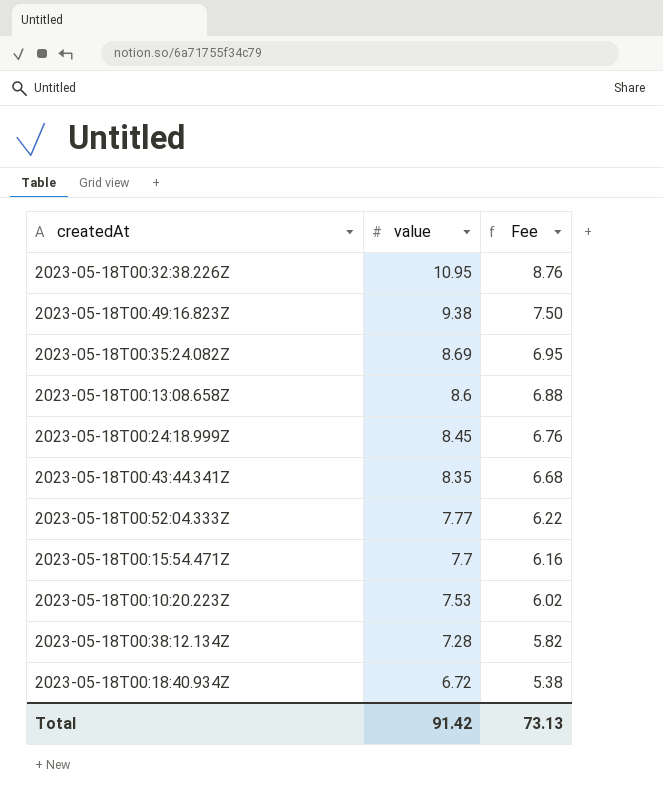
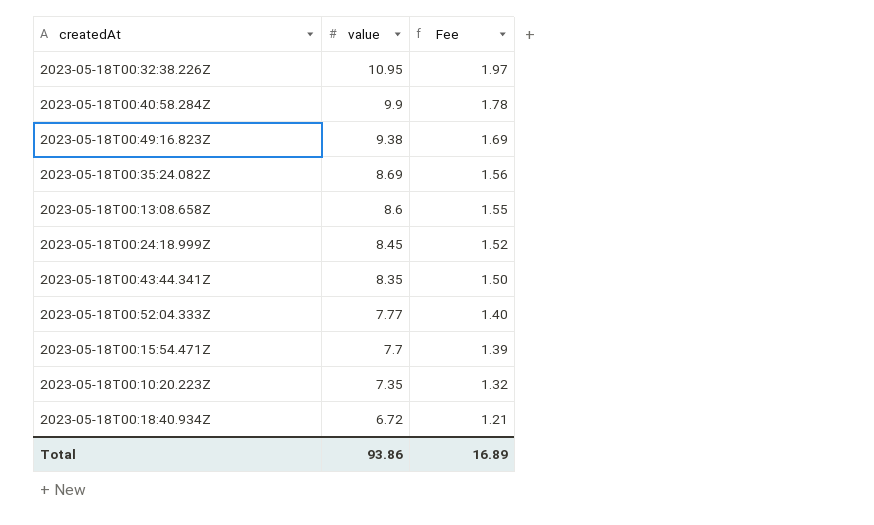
column Fee | formula: [value] * 0.8 -> [value] * 0.18
row 2023-05-18T00:38:12.134Z: 7.28 | 5.82 -> none
row 2023-05-18T00:40:58.284Z: none -> 9.9 | 1.78
2023-05-18T00:10:20.223Z | value: 7.53 -> 7.35
Total | value: 91.42 -> 93.86
Total | Fee: 73.13 -> 16.89

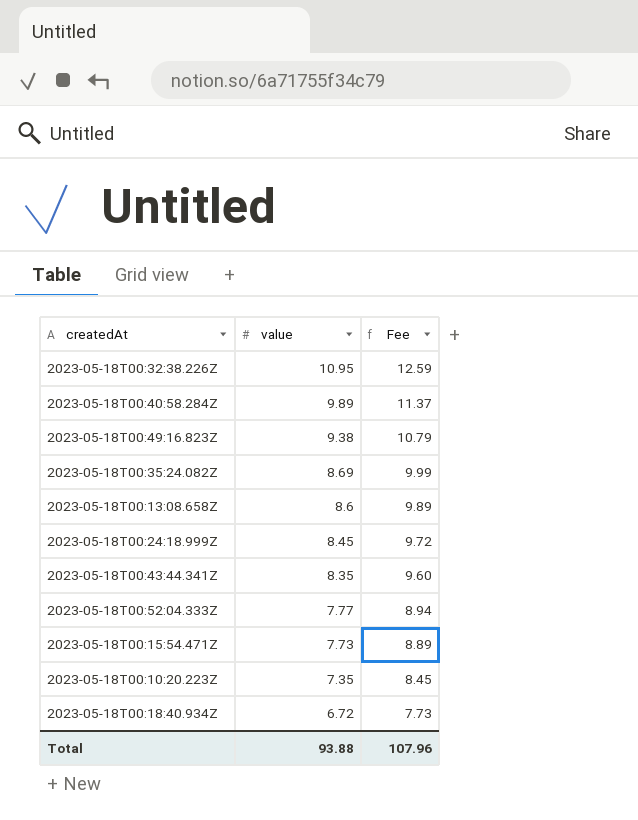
column Fee | formula: [value] * 0.18 -> [value] * 1.15
2023-05-18T00:40:58.284Z | value: 9.9 -> 9.89
2023-05-18T00:15:54.471Z | value: 7.7 -> 7.73
Total | value: 93.86 -> 93.88
Total | Fee: 16.89 -> 107.96

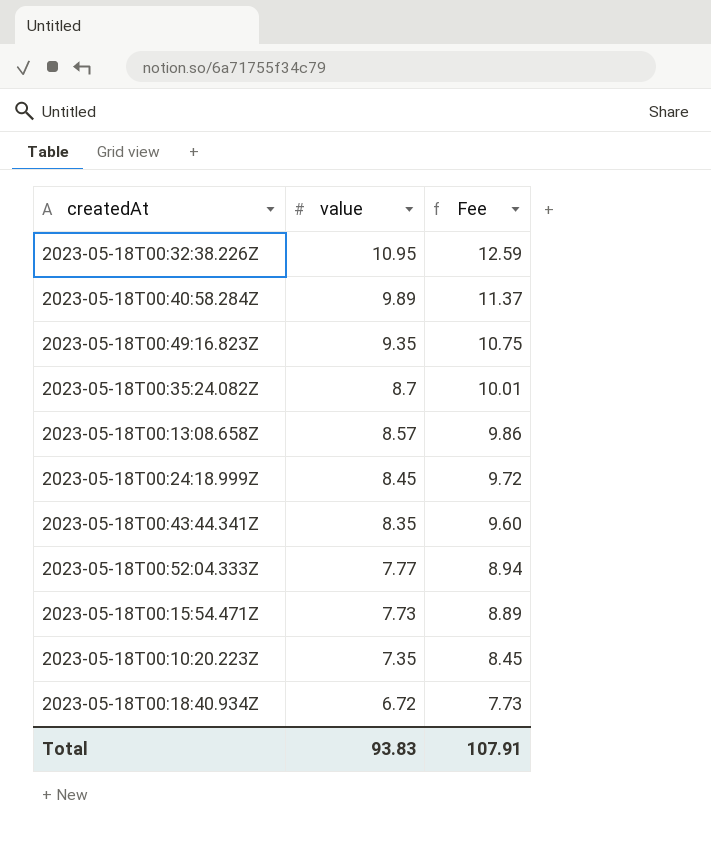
2023-05-18T00:49:16.823Z | value: 9.38 -> 9.35
2023-05-18T00:49:16.823Z | Fee: 10.79 -> 10.75
2023-05-18T00:35:24.082Z | value: 8.69 -> 8.7
2023-05-18T00:35:24.082Z | Fee: 9.99 -> 10.01
2023-05-18T00:13:08.658Z | value: 8.6 -> 8.57
2023-05-18T00:13:08.658Z | Fee: 9.89 -> 9.86
Total | value: 93.88 -> 93.83
Total | Fee: 107.96 -> 107.91

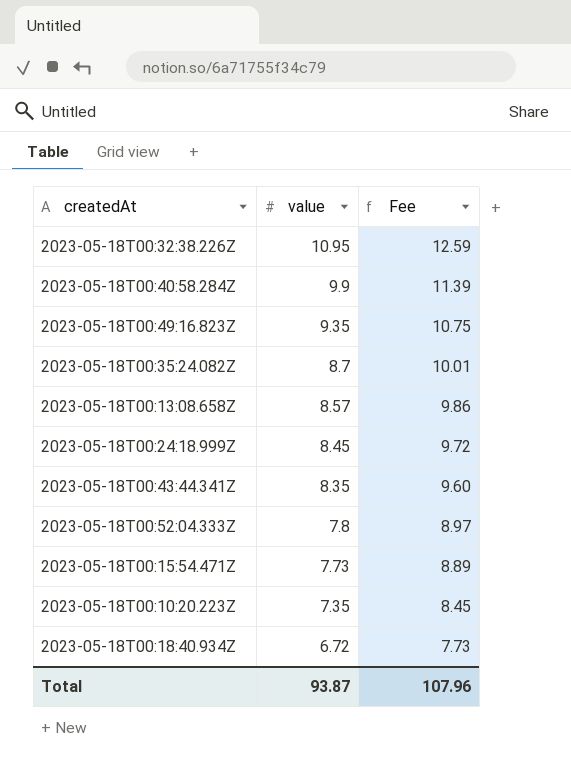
2023-05-18T00:40:58.284Z | value: 9.89 -> 9.9
2023-05-18T00:40:58.284Z | Fee: 11.37 -> 11.39
2023-05-18T00:52:04.333Z | value: 7.77 -> 7.8
2023-05-18T00:52:04.333Z | Fee: 8.94 -> 8.97
Total | value: 93.83 -> 93.87
Total | Fee: 107.91 -> 107.96

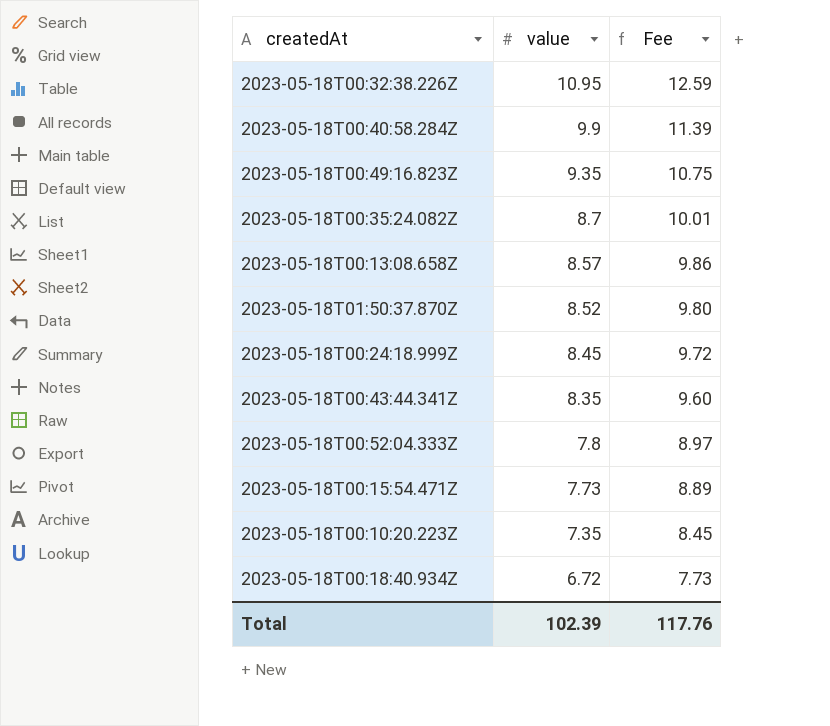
row 2023-05-18T01:50:37.870Z: none -> 8.52 | 9.80
Total | value: 93.87 -> 102.39
Total | Fee: 107.96 -> 117.76

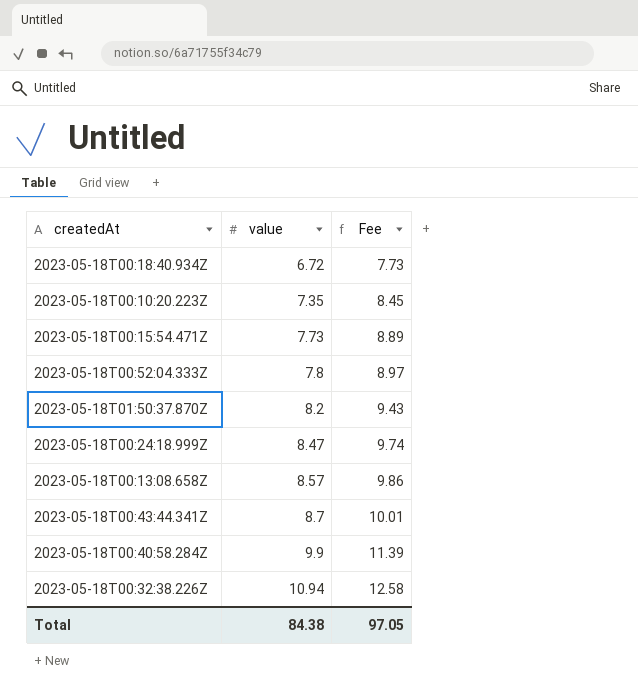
row order: value descending -> value ascending
row 2023-05-18T00:49:16.823Z: 9.35 | 10.75 -> none
row 2023-05-18T00:35:24.082Z: 8.7 | 10.01 -> none
2023-05-18T01:50:37.870Z | value: 8.52 -> 8.2
2023-05-18T01:50:37.870Z | Fee: 9.80 -> 9.43
2023-05-18T00:24:18.999Z | value: 8.45 -> 8.47
2023-05-18T00:24:18.999Z | Fee: 9.72 -> 9.74
2023-05-18T00:43:44.341Z | value: 8.35 -> 8.7
2023-05-18T00:43:44.341Z | Fee: 9.60 -> 10.01
2023-05-18T00:32:38.226Z | value: 10.95 -> 10.94
2023-05-18T00:32:38.226Z | Fee: 12.59 -> 12.58
Total | value: 102.39 -> 84.38
Total | Fee: 117.76 -> 97.05

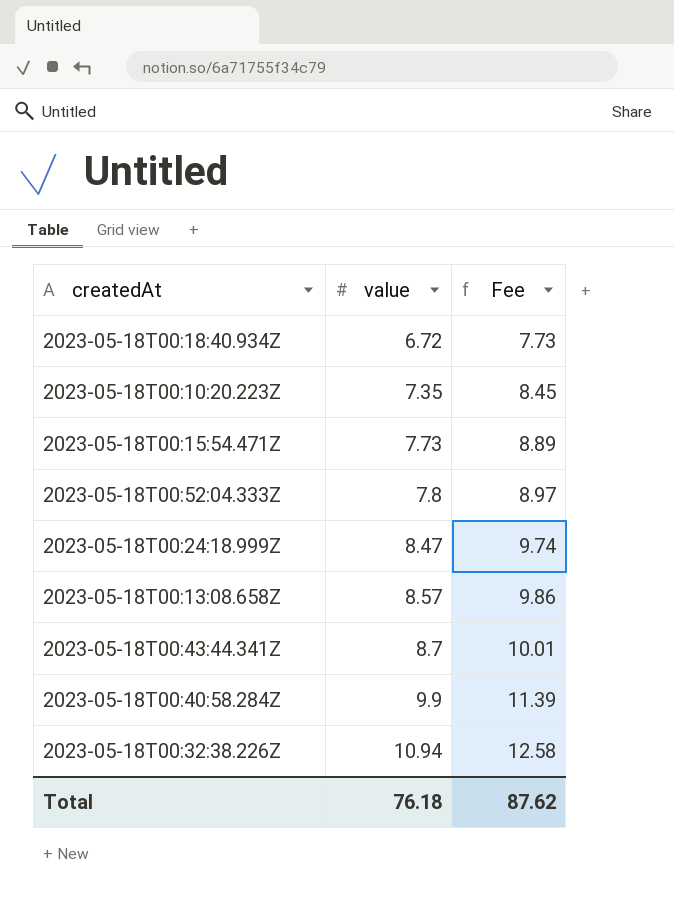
row 2023-05-18T01:50:37.870Z: 8.2 | 9.43 -> none
Total | value: 84.38 -> 76.18
Total | Fee: 97.05 -> 87.62

